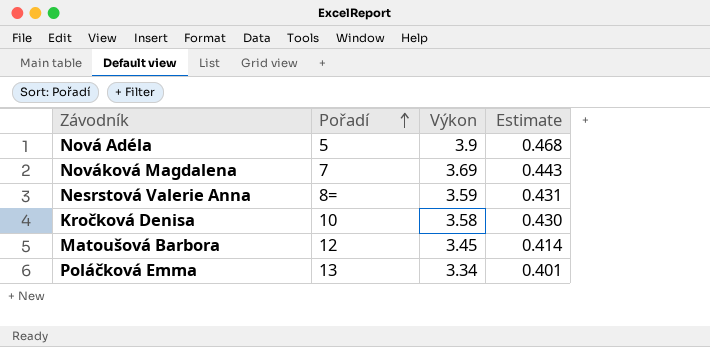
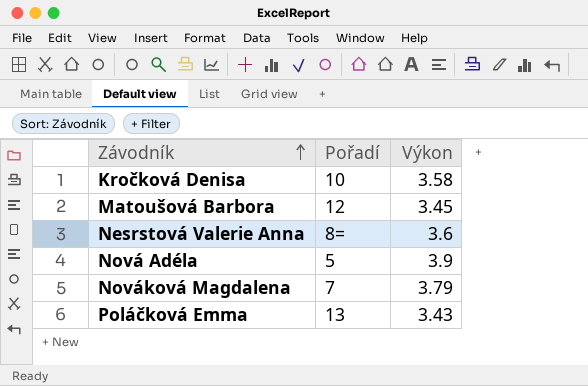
row order: Pořadí ascending -> Závodník ascending
column Estimate | formula: [Výkon] * 0.12 -> none
Nesrstová Valerie Anna | Výkon: 3.59 -> 3.6
Nováková Magdalena | Výkon: 3.69 -> 3.79
Poláčková Emma | Výkon: 3.34 -> 3.43

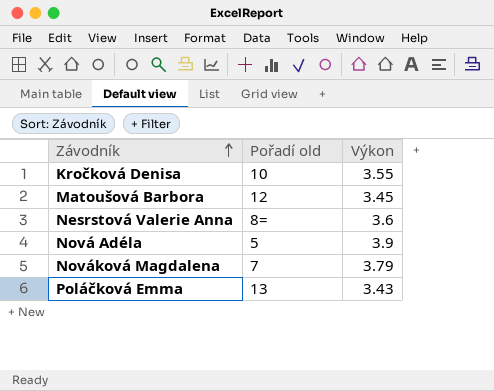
column name: Pořadí -> Pořadí old
Kročková Denisa | Výkon: 3.58 -> 3.55

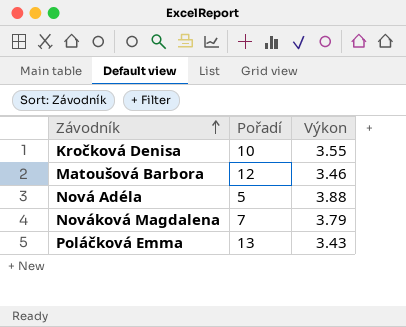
column name: Pořadí old -> Pořadí
row Nesrstová Valerie Anna: 8= | 3.6 -> none
Matoušová Barbora | Výkon: 3.45 -> 3.46
Nová Adéla | Výkon: 3.9 -> 3.88

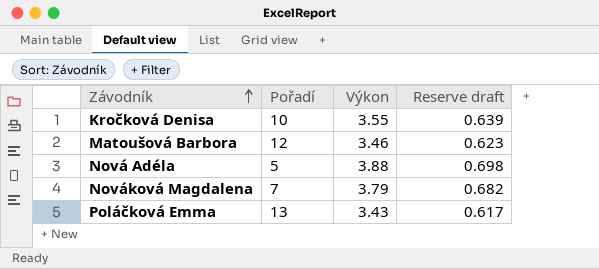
column Reserve draft | formula: none -> [Výkon] * 0.18

